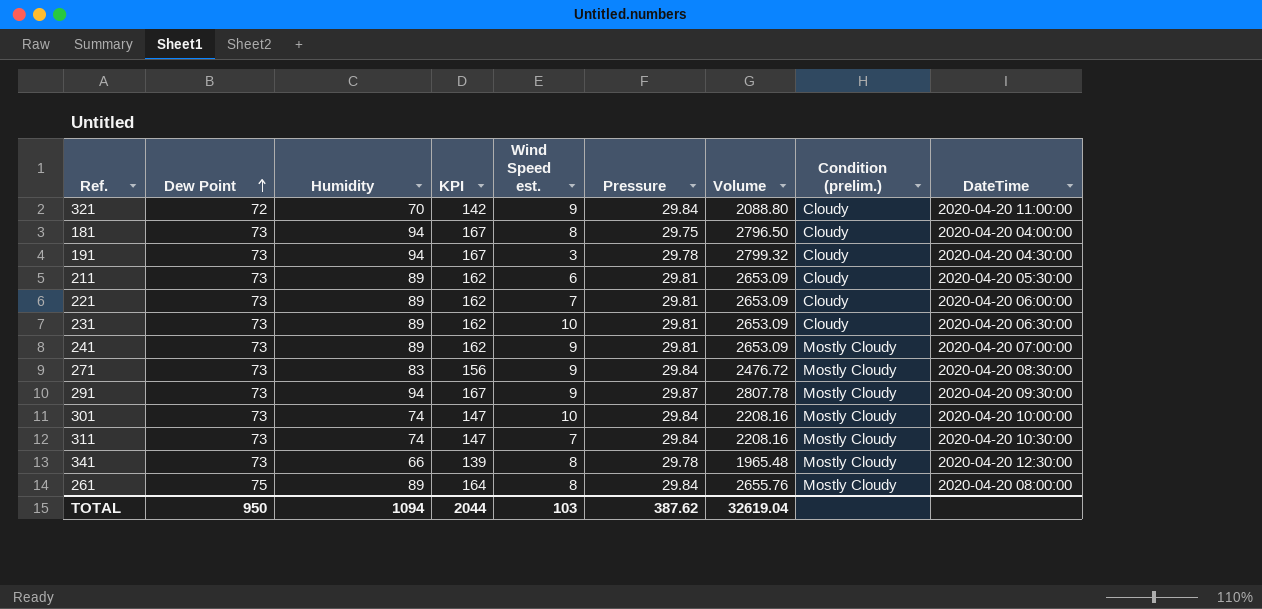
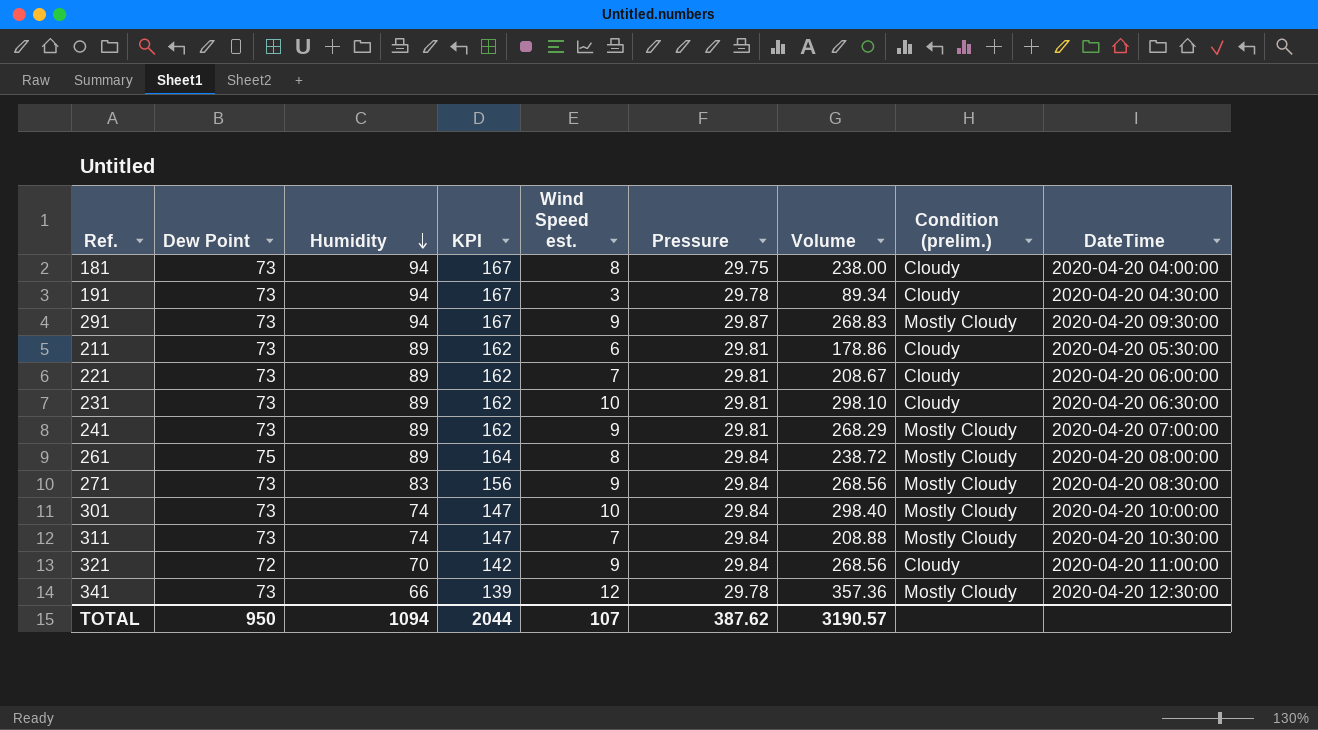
row order: Dew Point ascending -> Humidity descending
column Volume | formula: [Humidity] * [Pressure] -> [Wind Speed est.] * [Pressure]
341 | Wind Speed est.: 8 -> 12
TOTAL | Wind Speed est.: 103 -> 107
TOTAL | Volume: 32619.04 -> 3190.57

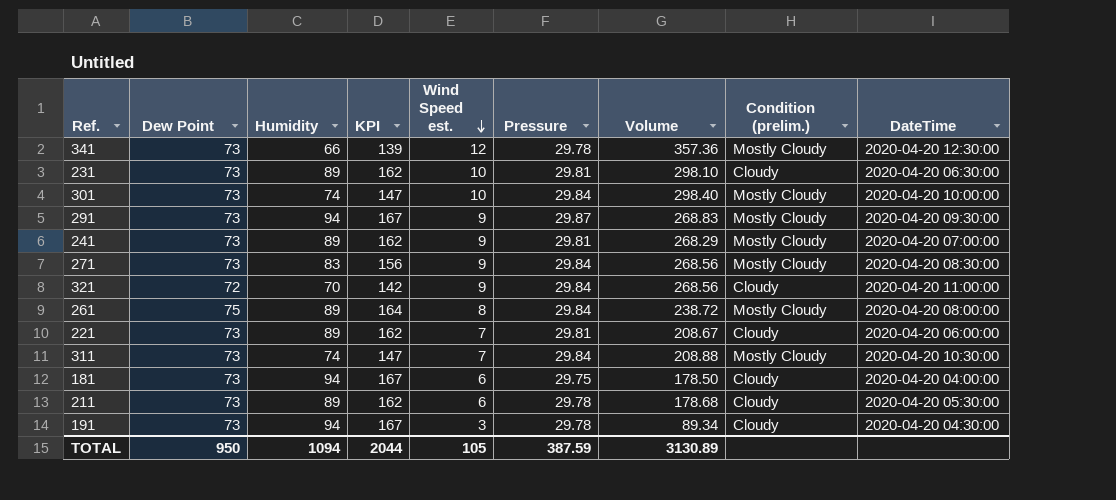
row order: Humidity descending -> Wind Speed est. descending
181 | Wind Speed est.: 8 -> 6
181 | Volume: 238.00 -> 178.50
211 | Pressure: 29.81 -> 29.78
211 | Volume: 178.86 -> 178.68
TOTAL | Wind Speed est.: 107 -> 105
TOTAL | Pressure: 387.62 -> 387.59
TOTAL | Volume: 3190.57 -> 3130.89

